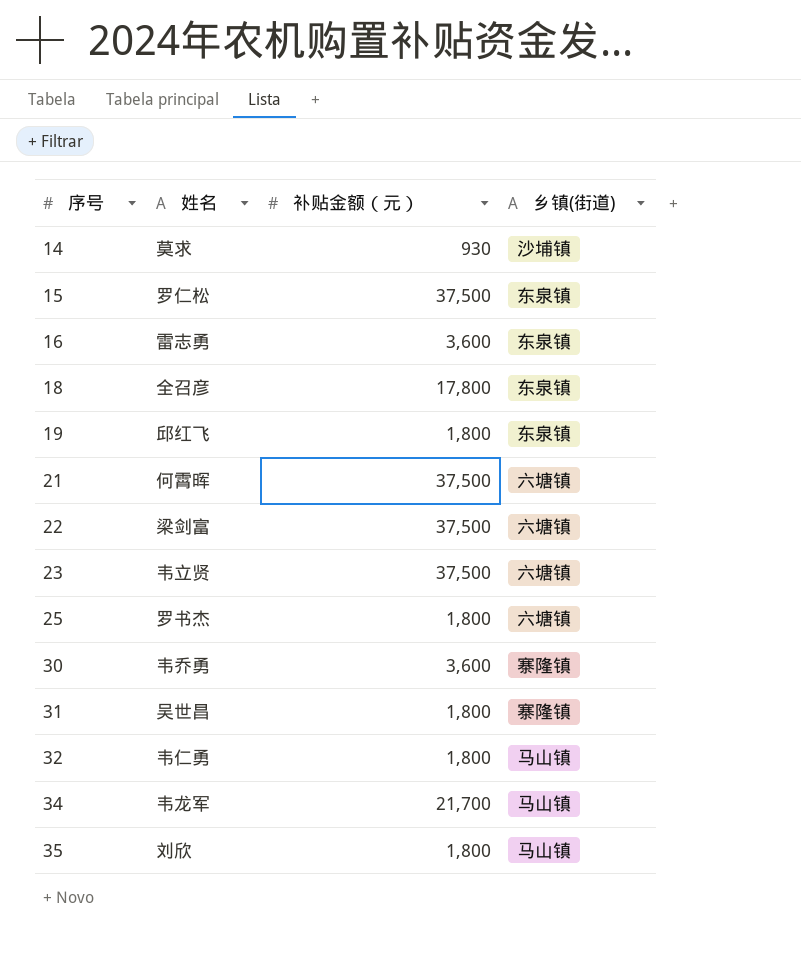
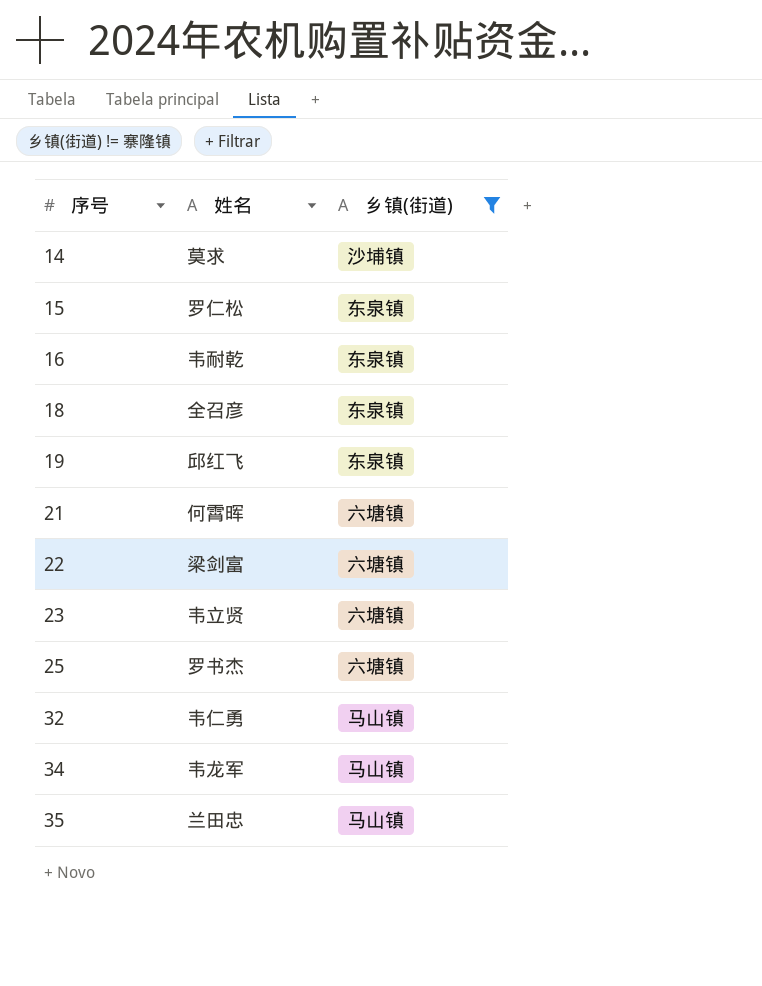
filter: none -> 乡镇(街道) != 寨隆镇
column 补贴金额（元） | position: 3 -> none
16 | 姓名: 雷志勇 -> 韦耐乾
35 | 姓名: 刘欣 -> 兰田忠

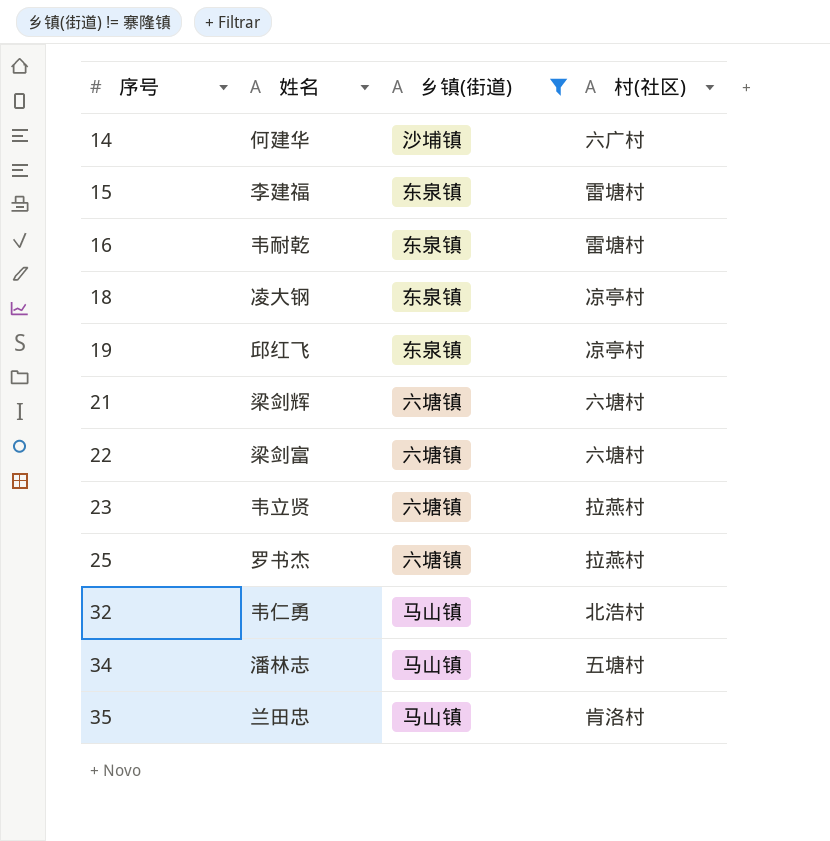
column 村(社区) | position: none -> 4
14 | 姓名: 莫求 -> 何建华
15 | 姓名: 罗仁松 -> 李建福
18 | 姓名: 全召彦 -> 凌大钢
21 | 姓名: 何霄晖 -> 梁剑辉
34 | 姓名: 韦龙军 -> 潘林志

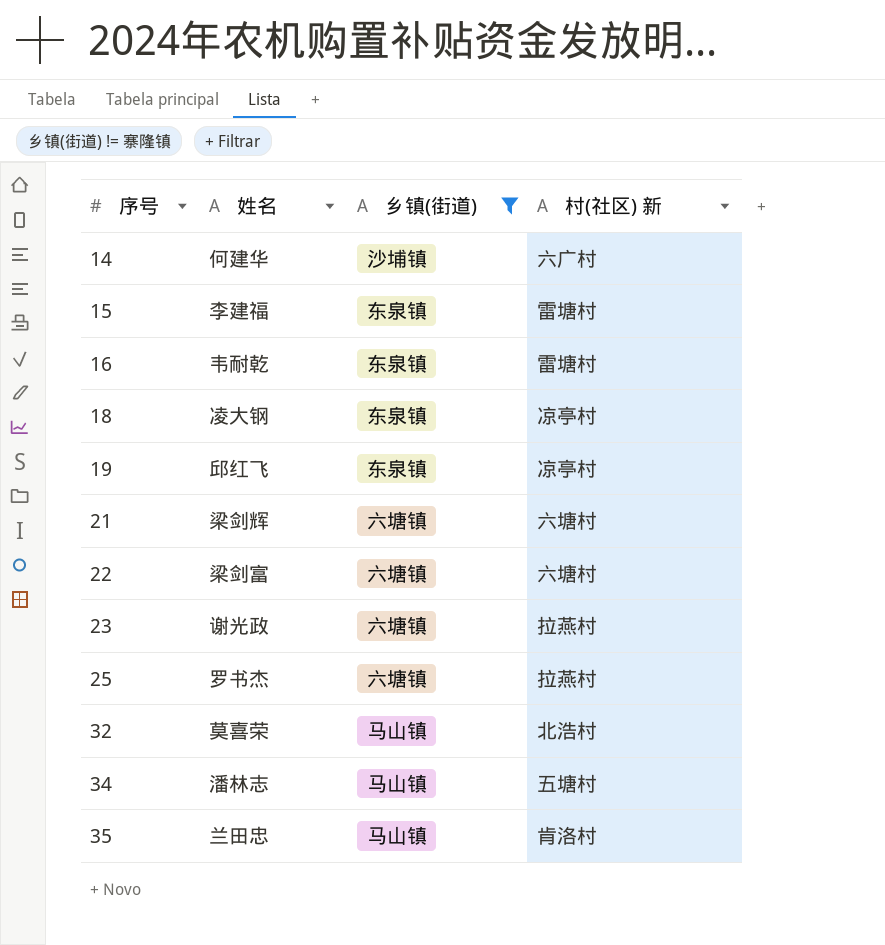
column name: 村(社区) -> 村(社区) 新
23 | 姓名: 韦立贤 -> 谢光政
32 | 姓名: 韦仁勇 -> 莫喜荣

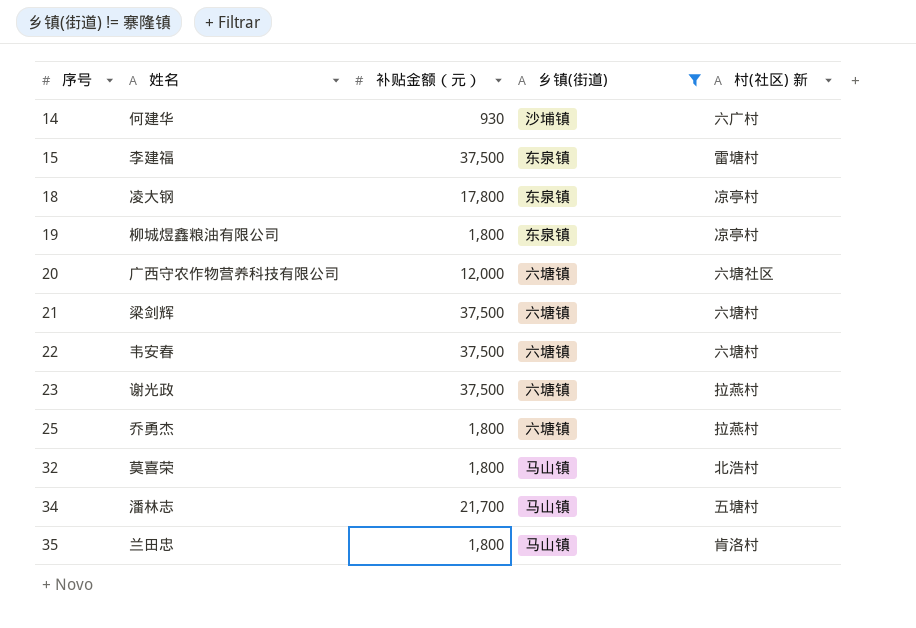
column 补贴金额（元） | position: none -> 3
row 16: 韦耐乾 | 东泉镇 | 雷塘村 -> none
19 | 姓名: 邱红飞 -> 柳城煜鑫粮油有限公司
row 20: none -> 广西守农作物营养科技有限公司 | 12,000 | 六塘镇 | 六塘社区
22 | 姓名: 梁剑富 -> 韦安春
25 | 姓名: 罗书杰 -> 乔勇杰

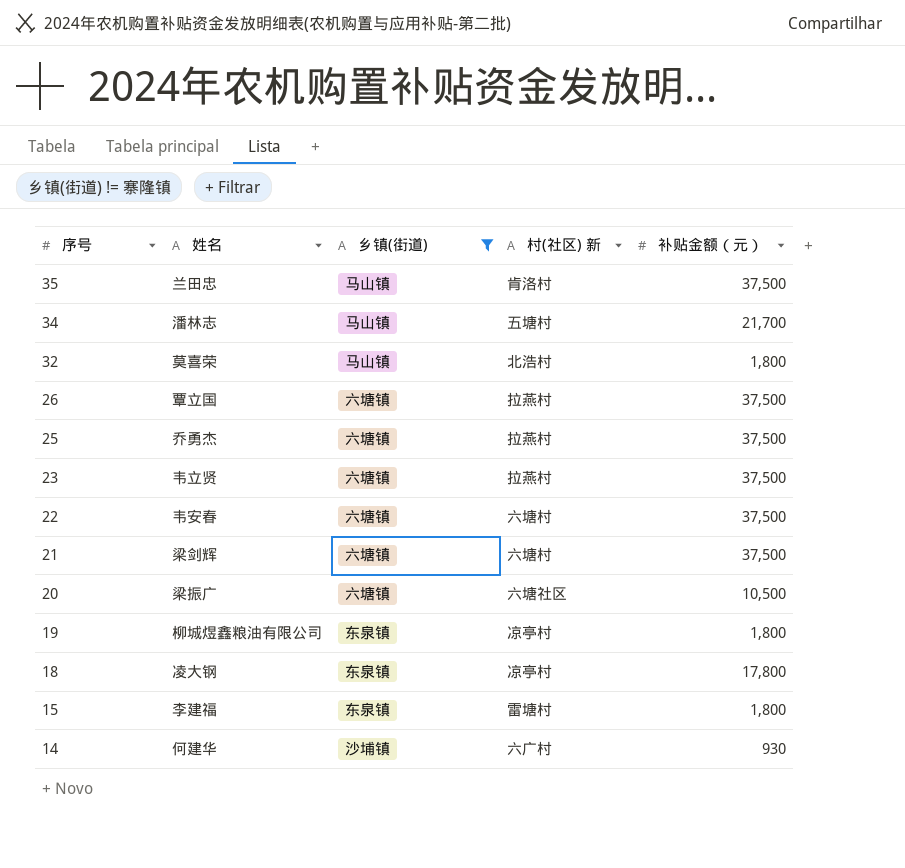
row order: 序号 ascending -> 序号 descending
column 补贴金额（元） | position: 3 -> 5
35 | 补贴金额（元）: 1,800 -> 37,500
row 26: none -> 覃立国 | 六塘镇 | 拉燕村 | 37,500
25 | 补贴金额（元）: 1,800 -> 37,500
23 | 姓名: 谢光政 -> 韦立贤
20 | 姓名: 广西守农作物营养科技有限公司 -> 梁振广
20 | 补贴金额（元）: 12,000 -> 10,500
15 | 补贴金额（元）: 37,500 -> 1,800

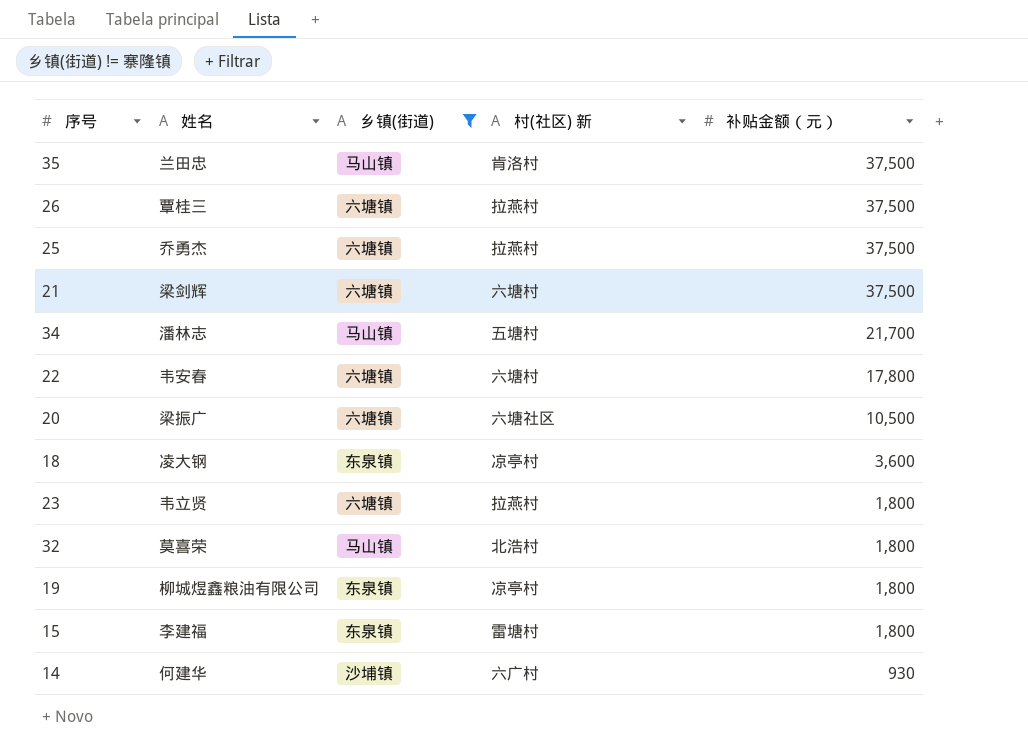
row order: 序号 descending -> 补贴金额（元） descending
26 | 姓名: 覃立国 -> 覃桂三
22 | 补贴金额（元）: 37,500 -> 17,800
18 | 补贴金额（元）: 17,800 -> 3,600
23 | 补贴金额（元）: 37,500 -> 1,800

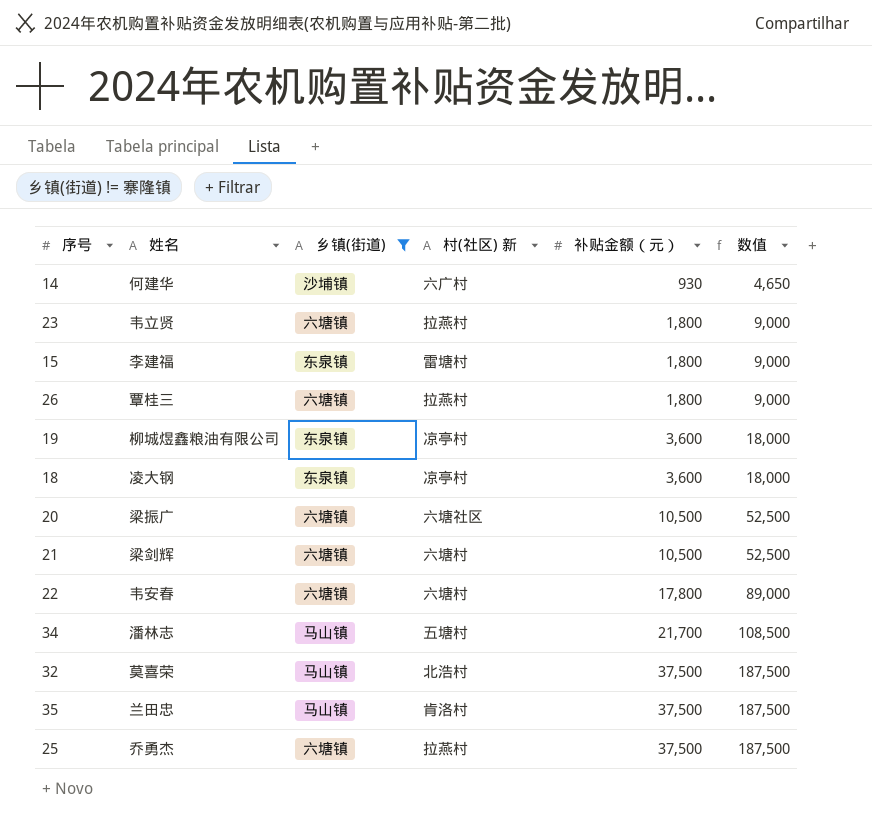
row order: 补贴金额（元） descending -> 补贴金额（元） ascending
column 数值 | formula: none -> [补贴金额（元）] * 5
26 | 补贴金额（元）: 37,500 -> 1,800
19 | 补贴金额（元）: 1,800 -> 3,600
21 | 补贴金额（元）: 37,500 -> 10,500
32 | 补贴金额（元）: 1,800 -> 37,500

